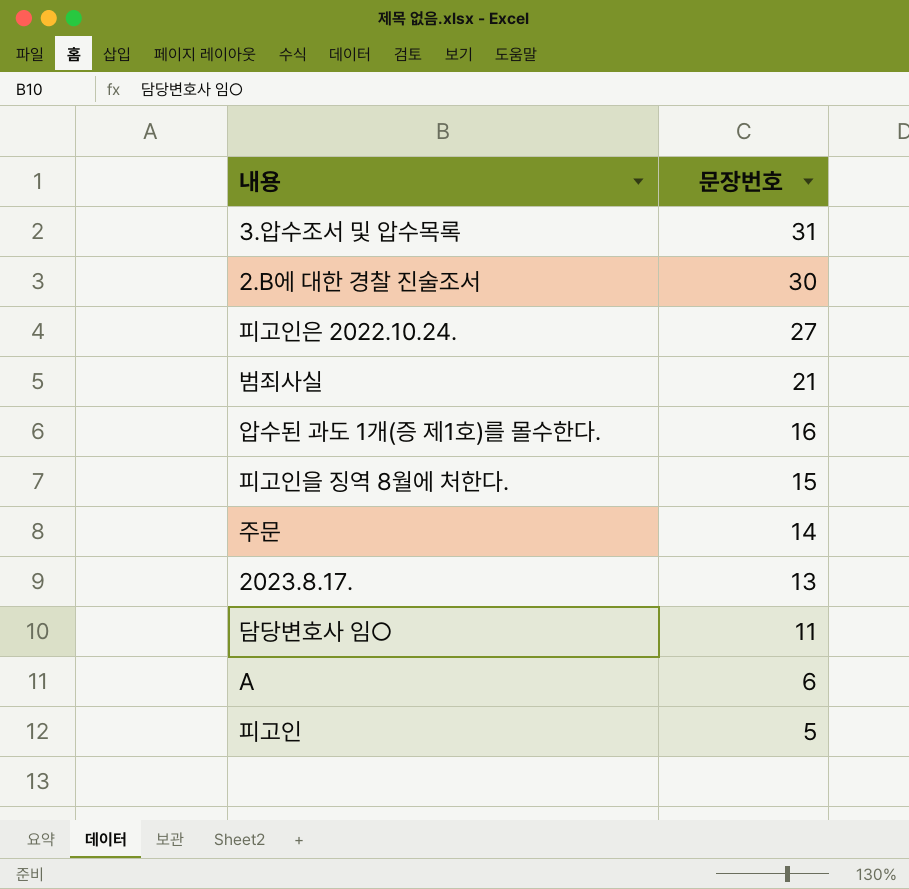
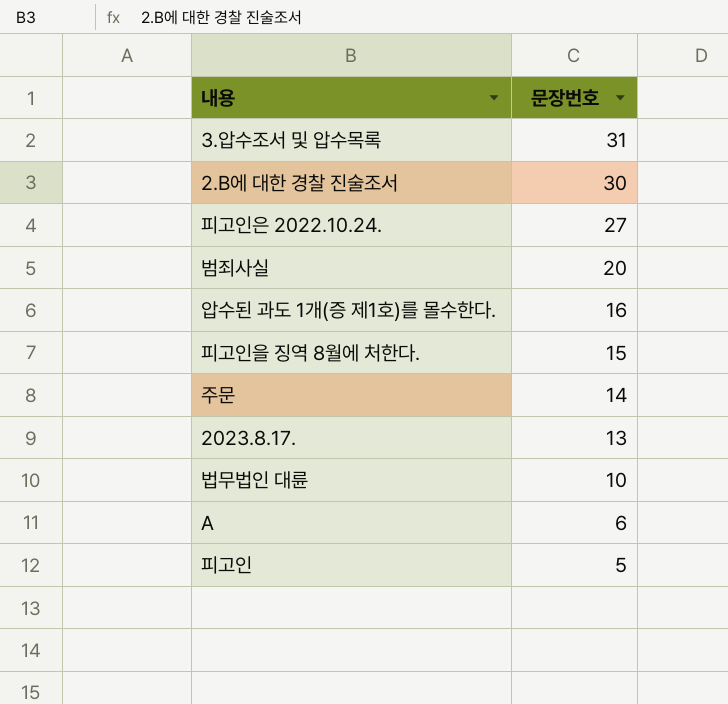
row 담당변호사 임○: 11 -> none
범죄사실 | 문장번호: 21 -> 20
row 법무법인 대륜: none -> 10

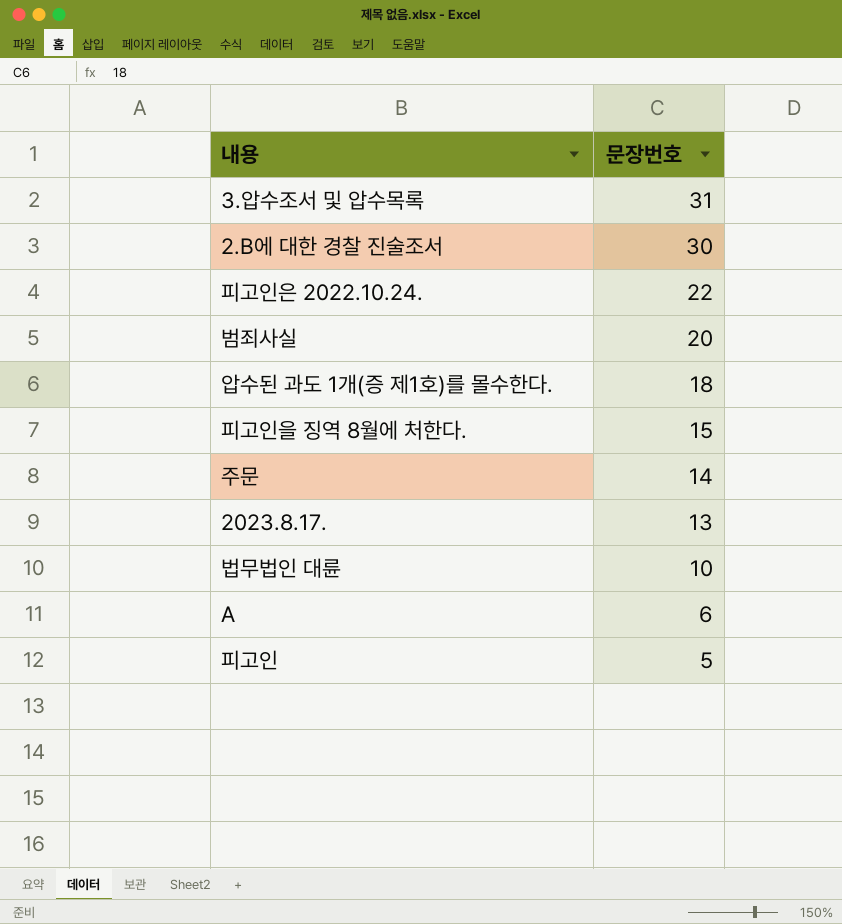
피고인은 2022.10.24. | 문장번호: 27 -> 22
압수된 과도 1개(증 제1호)를 몰수한다. | 문장번호: 16 -> 18

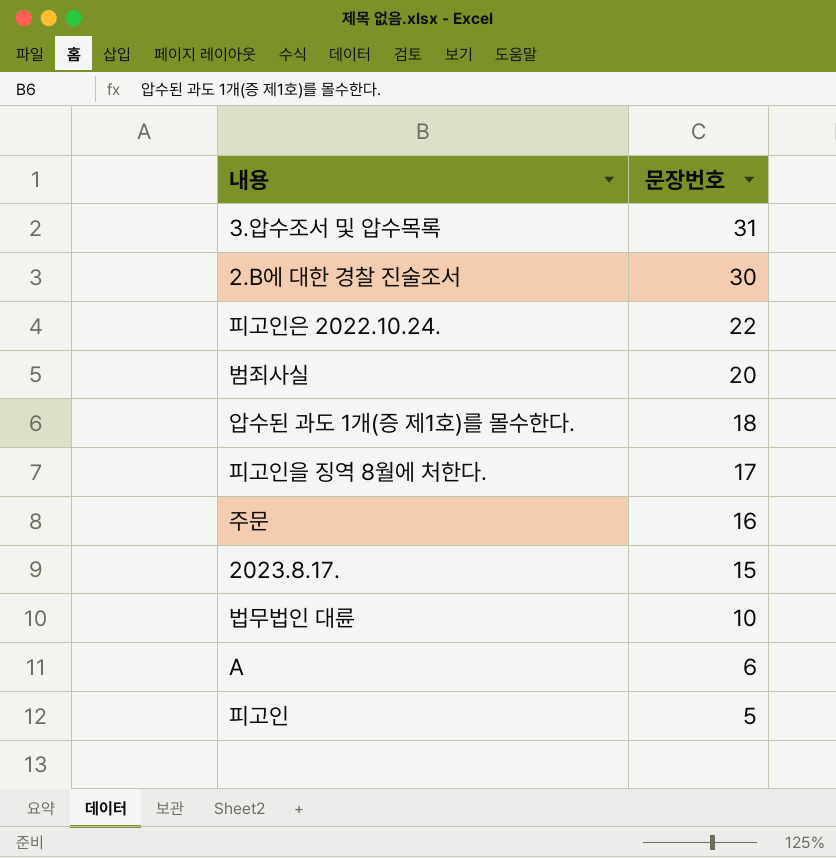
피고인을 징역 8월에 처한다. | 문장번호: 15 -> 17
주문 | 문장번호: 14 -> 16
2023.8.17. | 문장번호: 13 -> 15

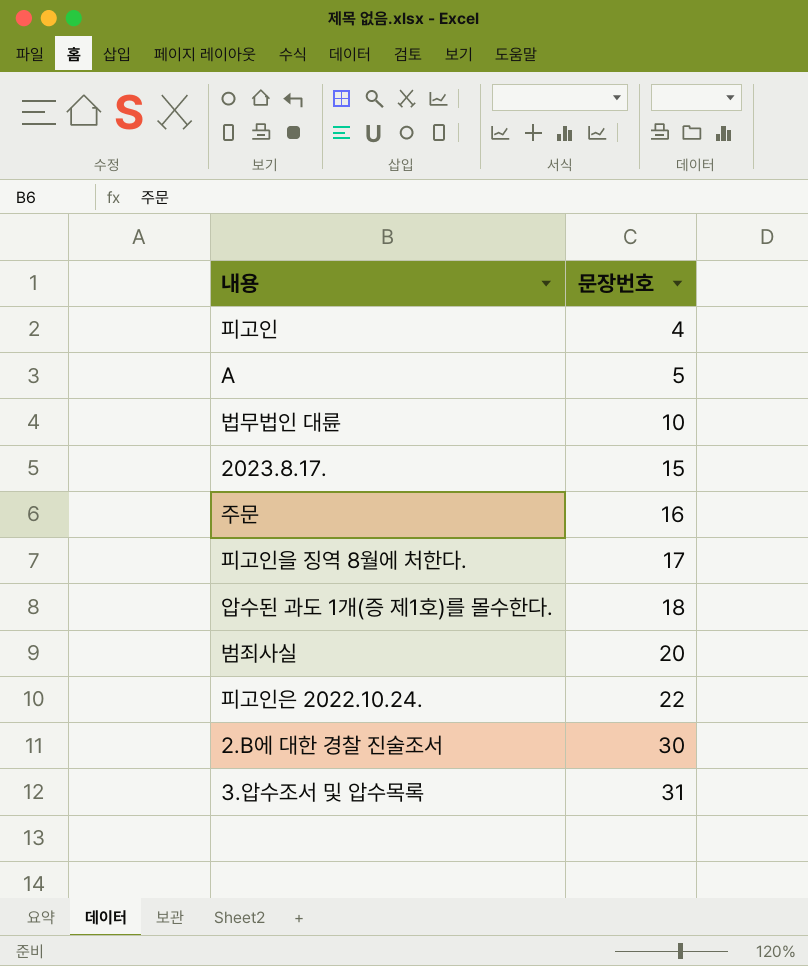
row order: 문장번호 descending -> 문장번호 ascending
피고인 | 문장번호: 5 -> 4
A | 문장번호: 6 -> 5

